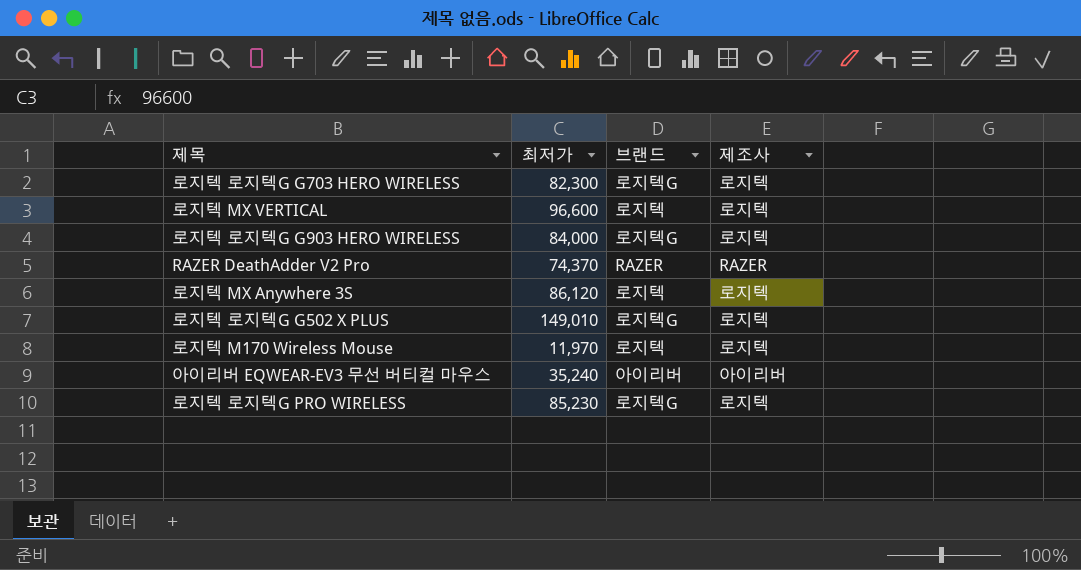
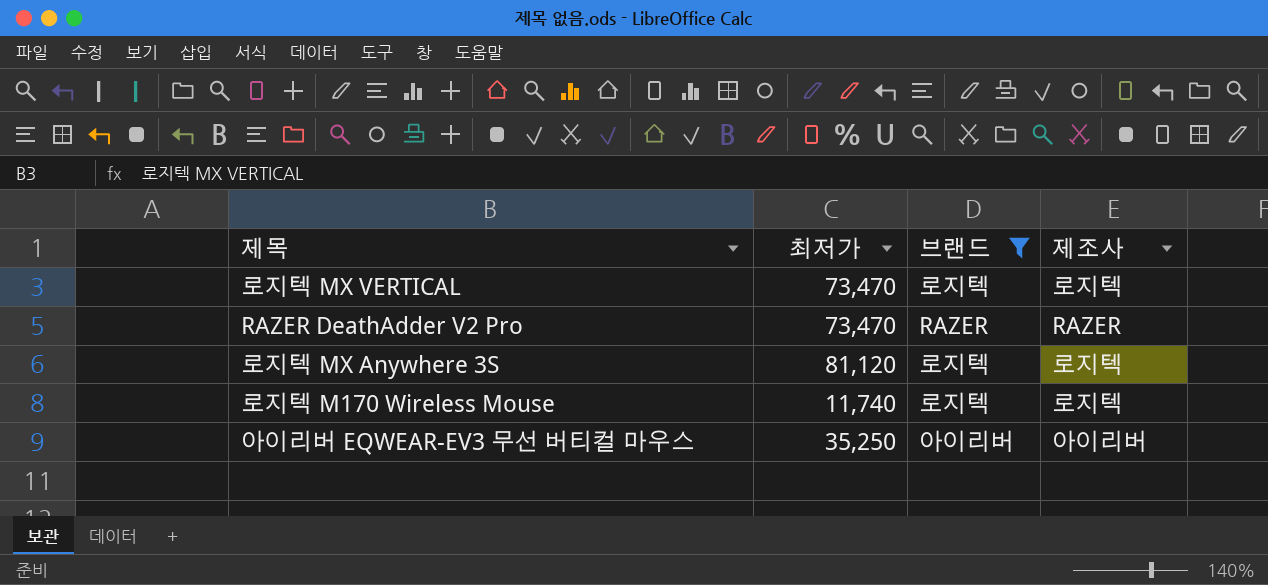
filter: none -> 브랜드 != 로지텍G
로지텍 MX VERTICAL | 최저가: 96,600 -> 73,470
RAZER DeathAdder V2 Pro | 최저가: 74,370 -> 73,470
로지텍 MX Anywhere 3S | 최저가: 86,120 -> 81,120
로지텍 M170 Wireless Mouse | 최저가: 11,970 -> 11,740
아이리버 EQWEAR-EV3 무선 버티컬 마우스 | 최저가: 35,240 -> 35,250

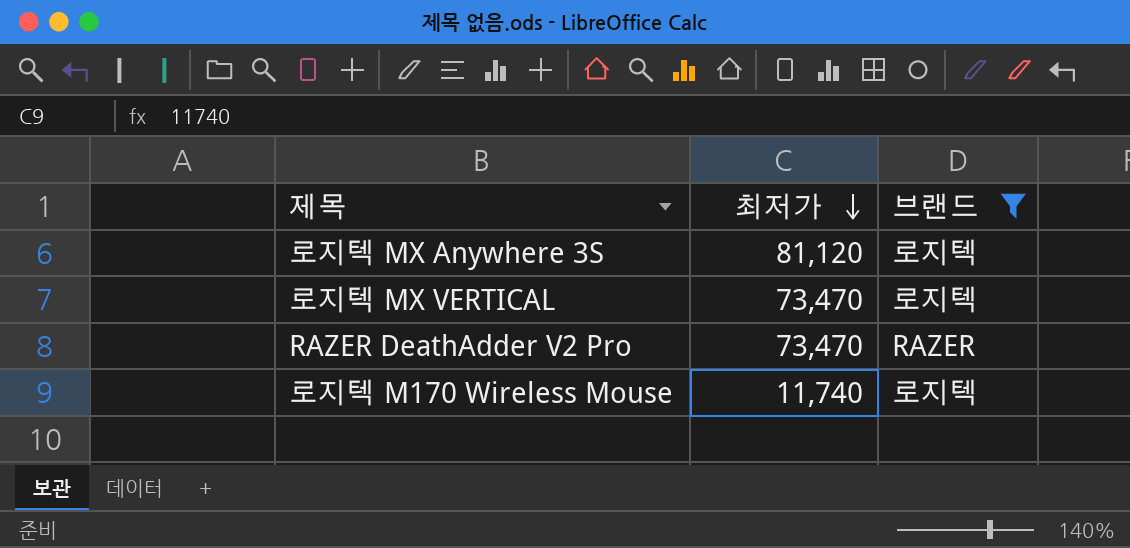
row order: none -> 최저가 descending
column 제조사 | position: 4 -> none
row 아이리버 EQWEAR-EV3 무선 버티컬 마우스: 35,250 | 아이리버 | 아이리버 -> none

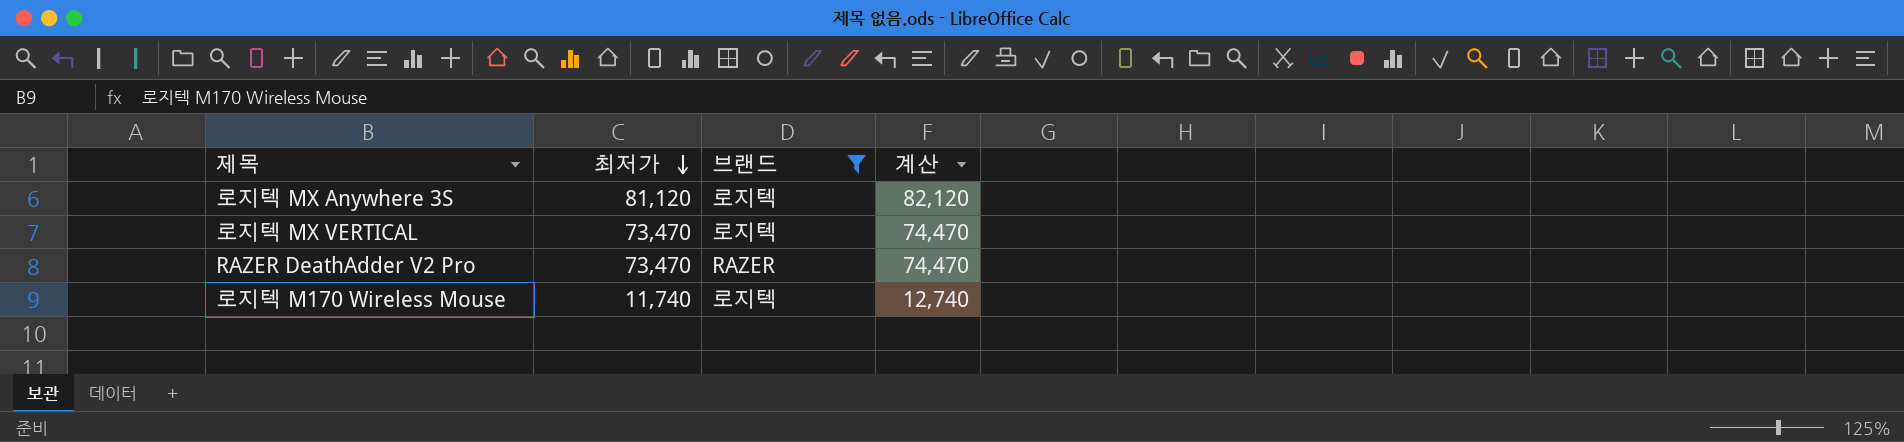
column 계산 | formula: none -> [최저가] + 1000

